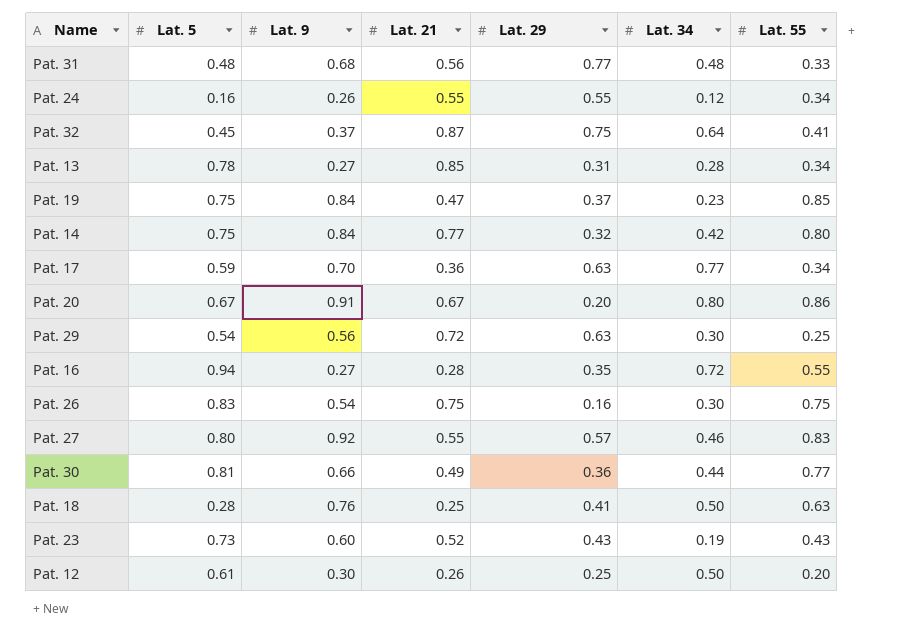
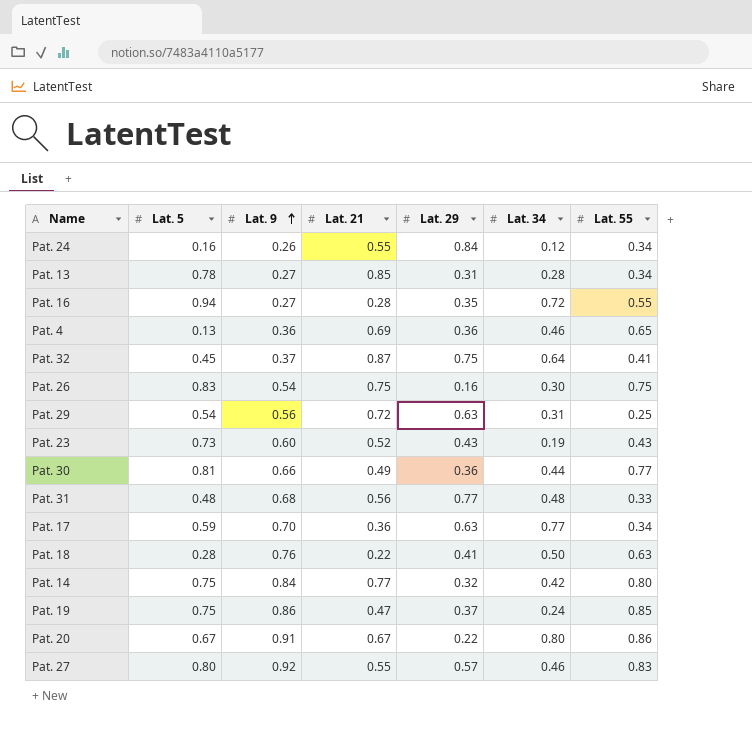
row order: none -> Lat. 9 ascending
row Pat. 12: 0.61 | 0.30 | 0.26 | 0.25 | 0.50 | 0.20 -> none
Pat. 24 | Lat. 29: 0.55 -> 0.84
row Pat. 4: none -> 0.13 | 0.36 | 0.69 | 0.36 | 0.46 | 0.65
Pat. 29 | Lat. 34: 0.30 -> 0.31
Pat. 18 | Lat. 21: 0.25 -> 0.22
Pat. 19 | Lat. 9: 0.84 -> 0.86
Pat. 19 | Lat. 34: 0.23 -> 0.24
Pat. 20 | Lat. 29: 0.20 -> 0.22

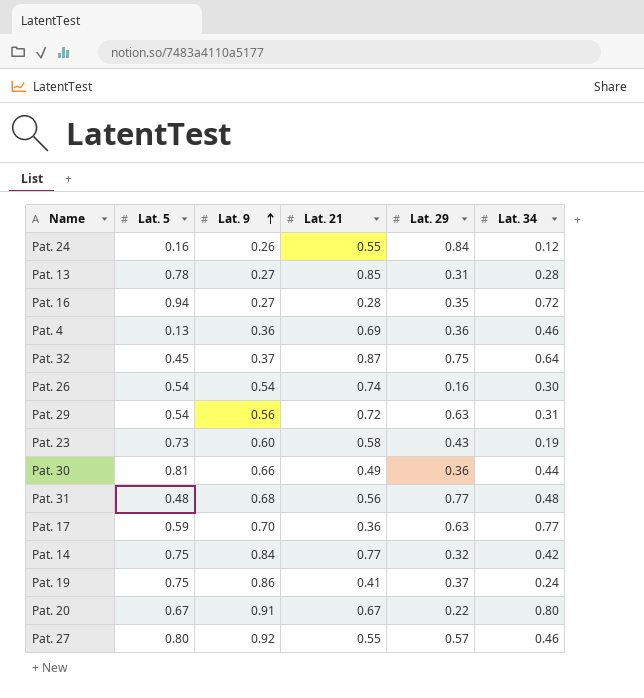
column Lat. 55 | position: 7 -> none
row Pat. 18: 0.28 | 0.76 | 0.22 | 0.41 | 0.50 | 0.63 -> none
Pat. 26 | Lat. 5: 0.83 -> 0.54
Pat. 26 | Lat. 21: 0.75 -> 0.74
Pat. 23 | Lat. 21: 0.52 -> 0.58
Pat. 19 | Lat. 21: 0.47 -> 0.41

